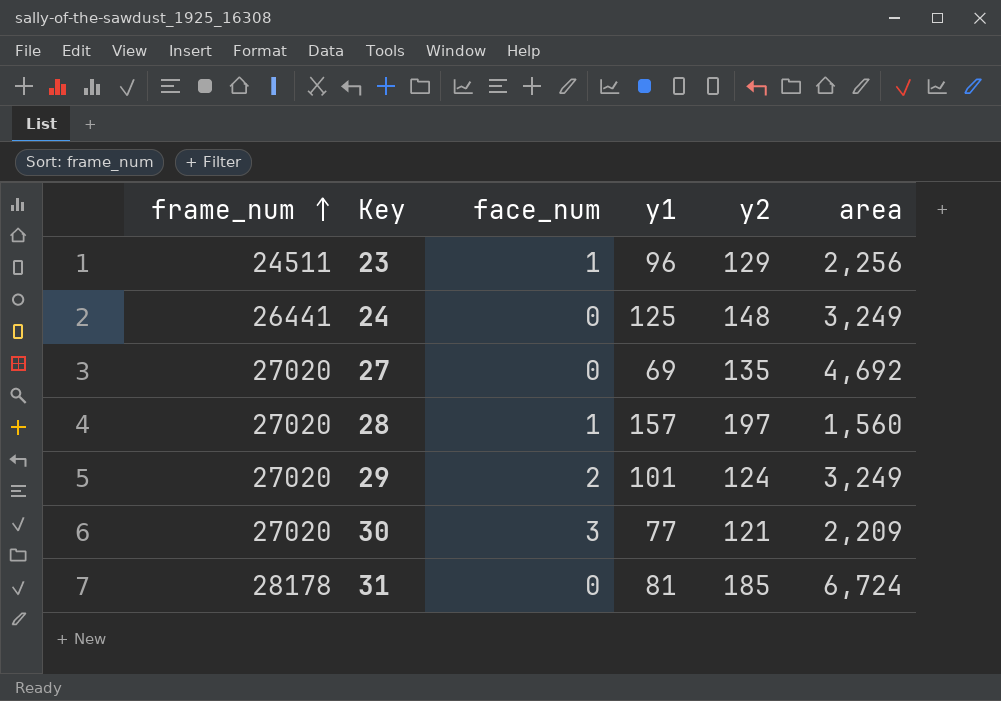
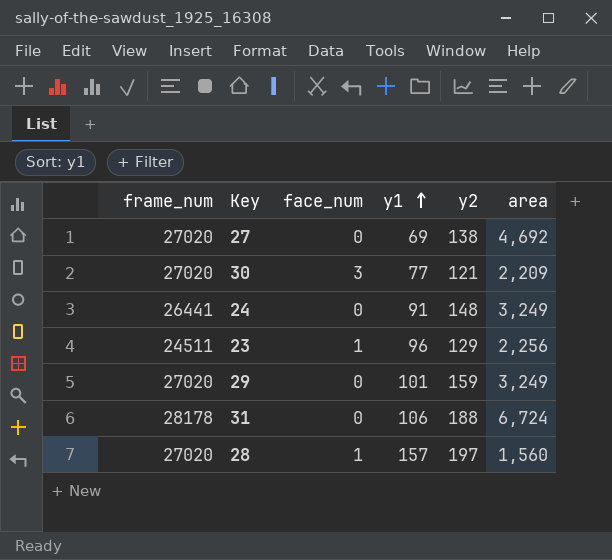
row order: frame_num ascending -> y1 ascending
27 | y2: 135 -> 138
24 | y1: 125 -> 91
29 | face_num: 2 -> 0
29 | y2: 124 -> 159
31 | y1: 81 -> 106
31 | y2: 185 -> 188

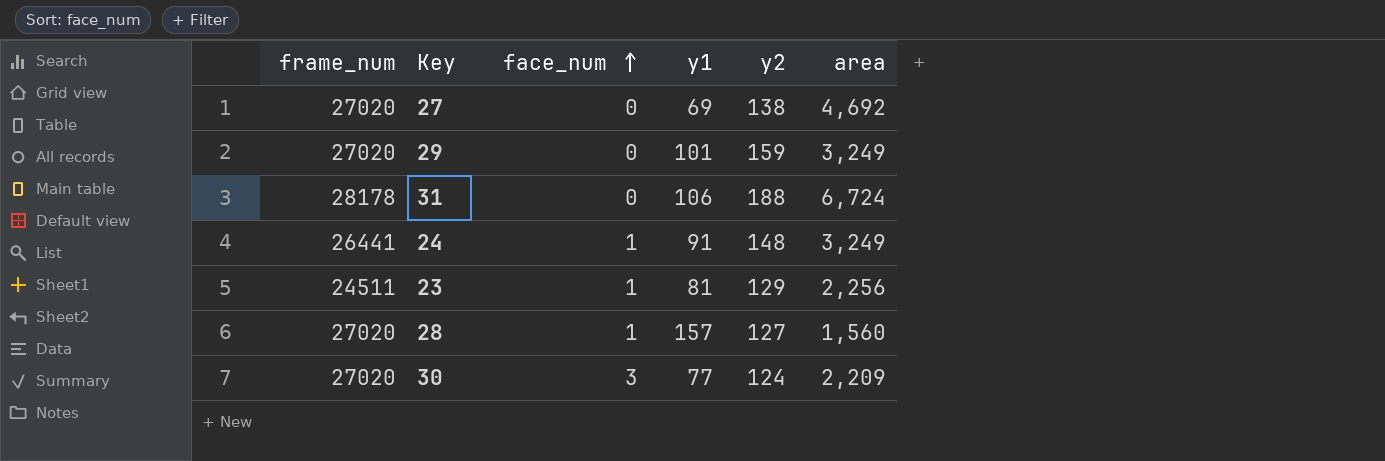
row order: y1 ascending -> face_num ascending
24 | face_num: 0 -> 1
23 | y1: 96 -> 81
28 | y2: 197 -> 127
30 | y2: 121 -> 124

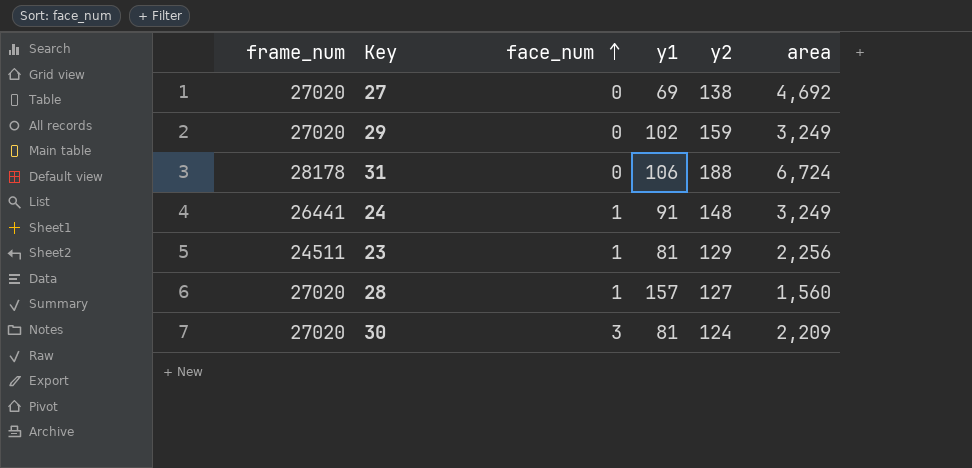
29 | y1: 101 -> 102
30 | y1: 77 -> 81

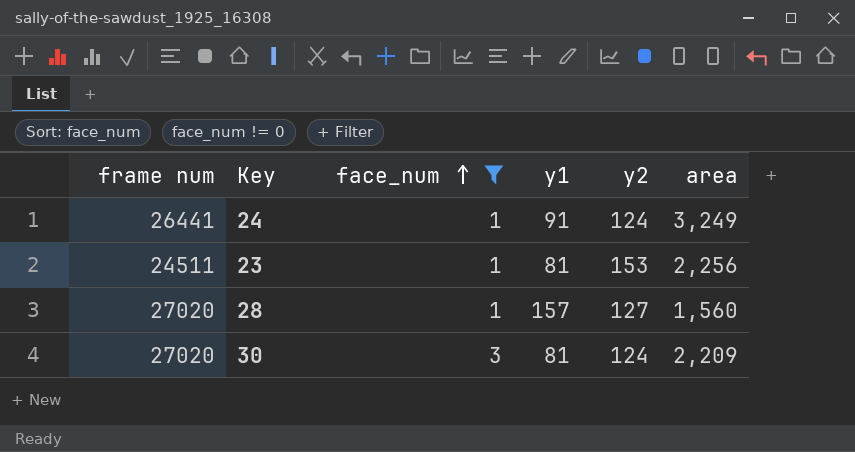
filter: none -> face_num != 0
column name: frame_num -> frame num
24 | y2: 148 -> 124
23 | y2: 129 -> 153

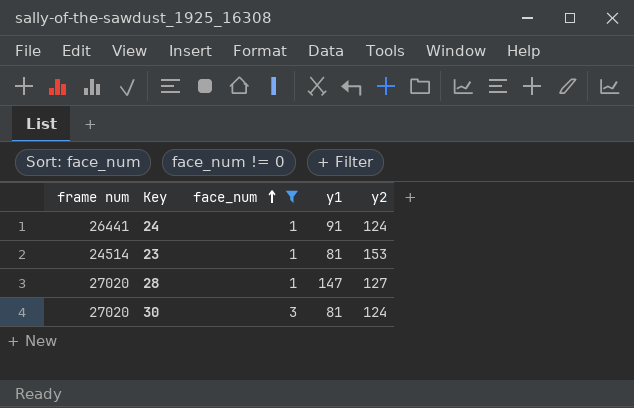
column area | position: 6 -> none
23 | frame num: 24511 -> 24514
28 | y1: 157 -> 147

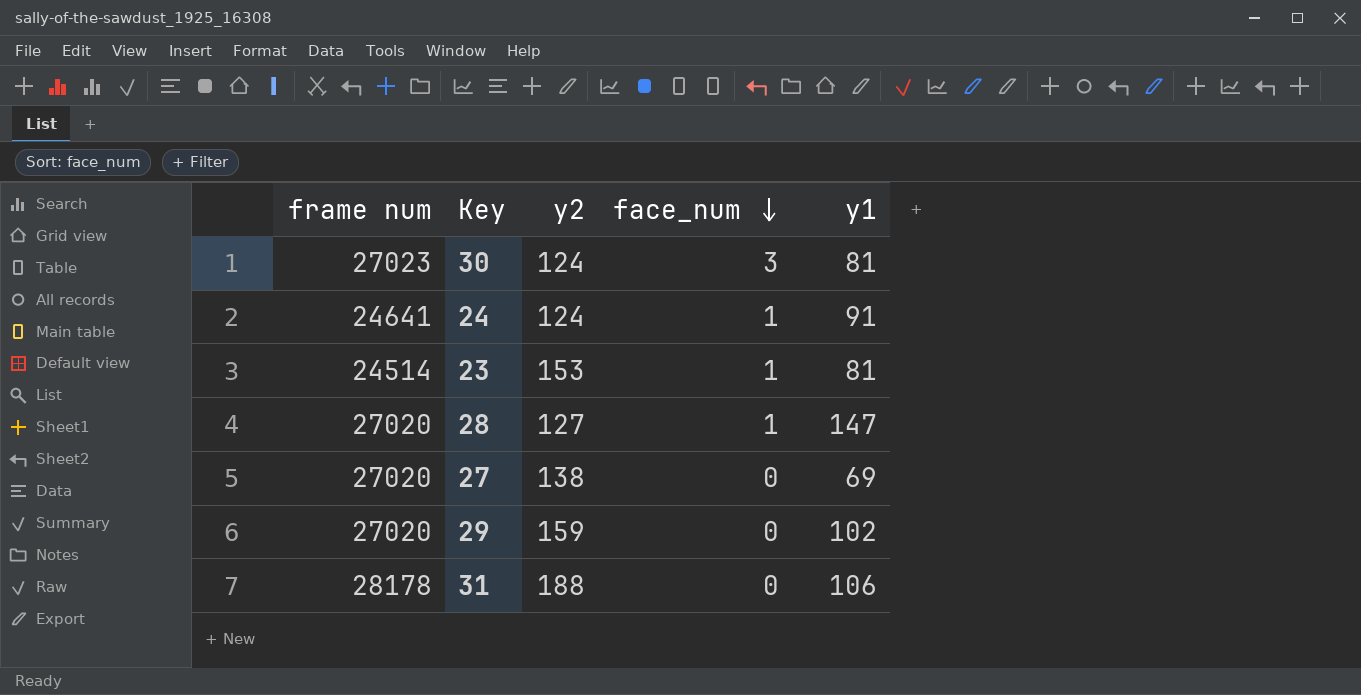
filter: face_num != 0 -> none
row order: face_num ascending -> face_num descending
column y2 | position: 5 -> 3
30 | frame num: 27020 -> 27023
24 | frame num: 26441 -> 24641

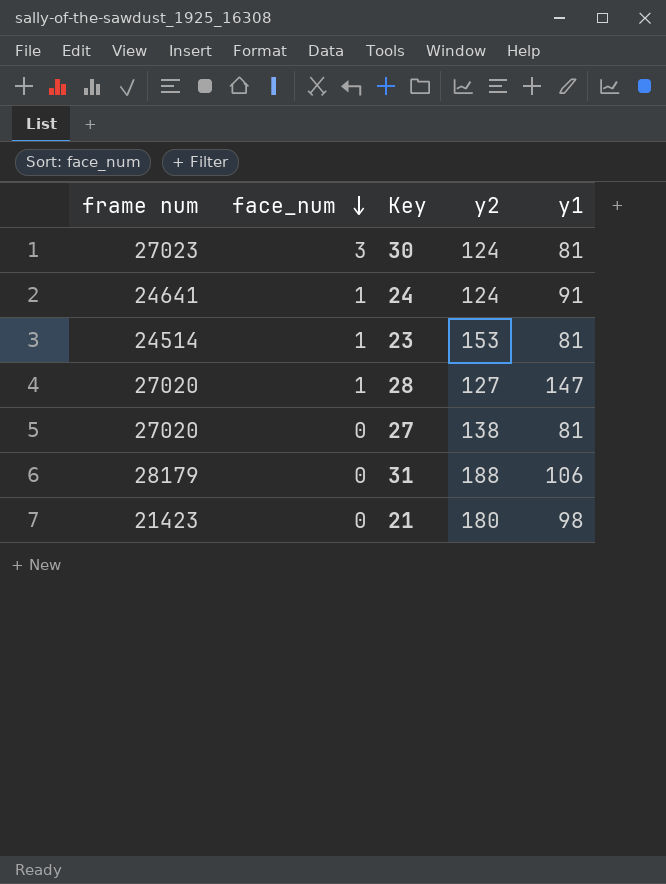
column face_num | position: 4 -> 2
row 29: 27020 | 159 | 0 | 102 -> none
27 | y1: 69 -> 81
31 | frame num: 28178 -> 28179
row 21: none -> 21423 | 0 | 180 | 98

